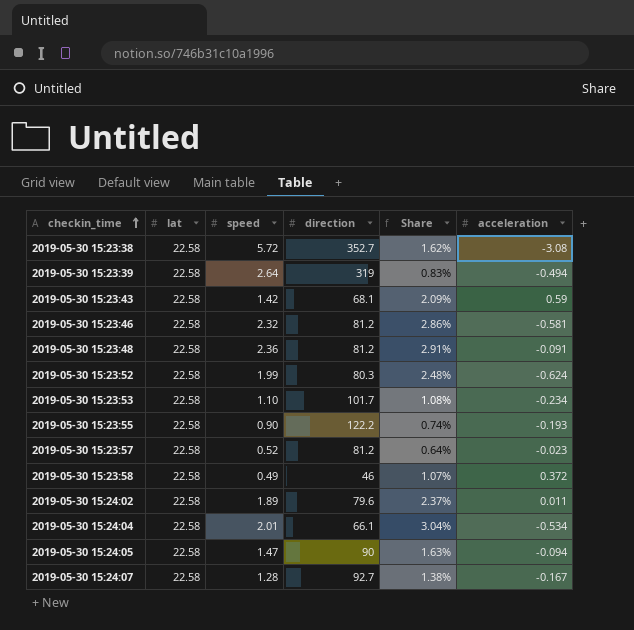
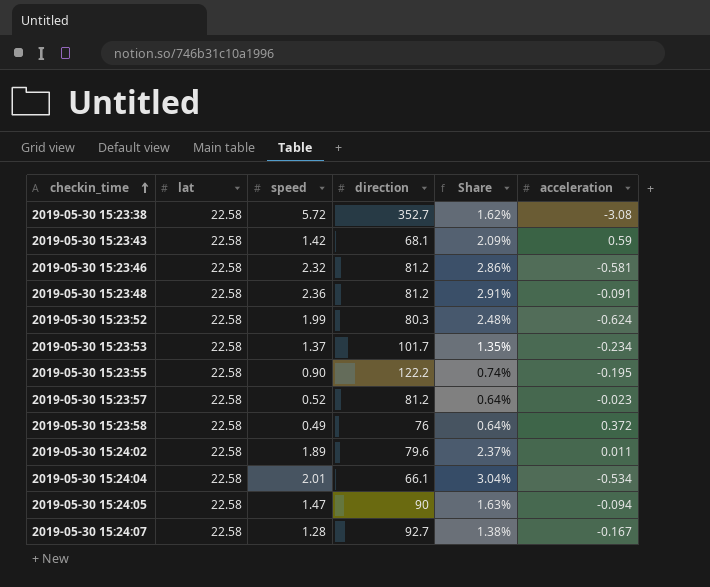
row 2019-05-30 15:23:39: 22.58 | 2.64 | 319 | 0.83% | -0.494 -> none
2019-05-30 15:23:53 | speed: 1.10 -> 1.37
2019-05-30 15:23:53 | Share: 1.08% -> 1.35%
2019-05-30 15:23:55 | acceleration: -0.193 -> -0.195
2019-05-30 15:23:58 | direction: 46 -> 76
2019-05-30 15:23:58 | Share: 1.07% -> 0.64%

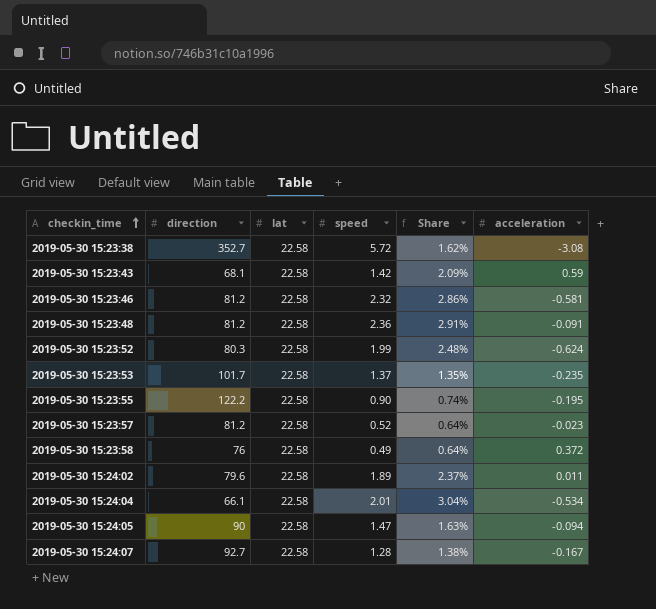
column direction | position: 4 -> 2
2019-05-30 15:23:53 | acceleration: -0.234 -> -0.235

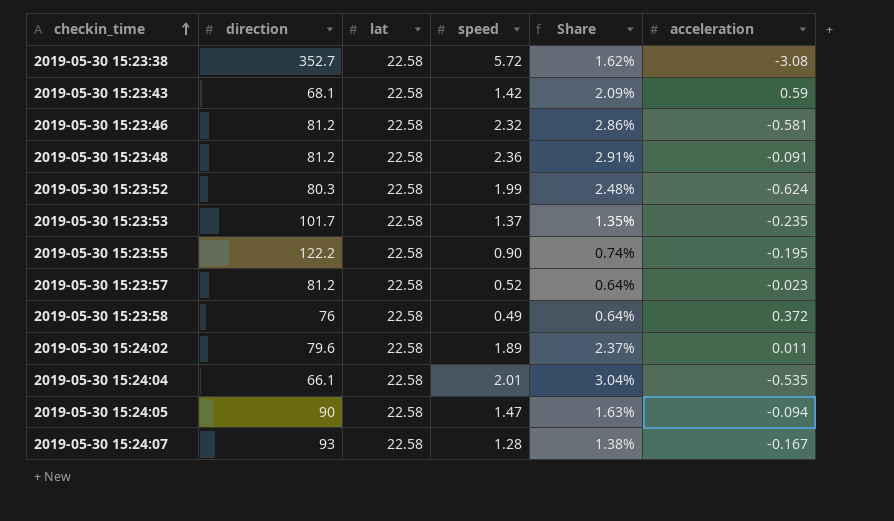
2019-05-30 15:24:04 | acceleration: -0.534 -> -0.535
2019-05-30 15:24:07 | direction: 92.7 -> 93

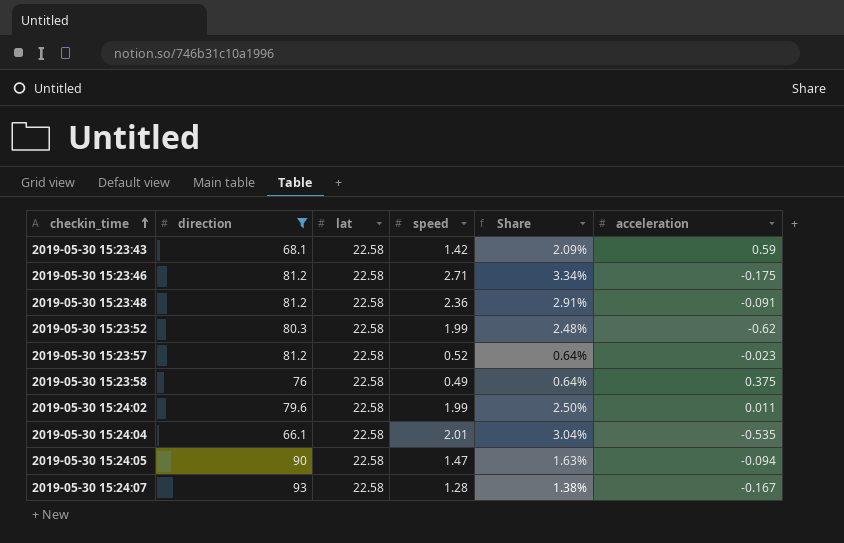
filter: none -> direction <= 93
2019-05-30 15:23:46 | speed: 2.32 -> 2.71
2019-05-30 15:23:46 | Share: 2.86% -> 3.34%
2019-05-30 15:23:46 | acceleration: -0.581 -> -0.175
2019-05-30 15:23:52 | acceleration: -0.624 -> -0.62
2019-05-30 15:23:58 | acceleration: 0.372 -> 0.375
2019-05-30 15:24:02 | speed: 1.89 -> 1.99
2019-05-30 15:24:02 | Share: 2.37% -> 2.50%

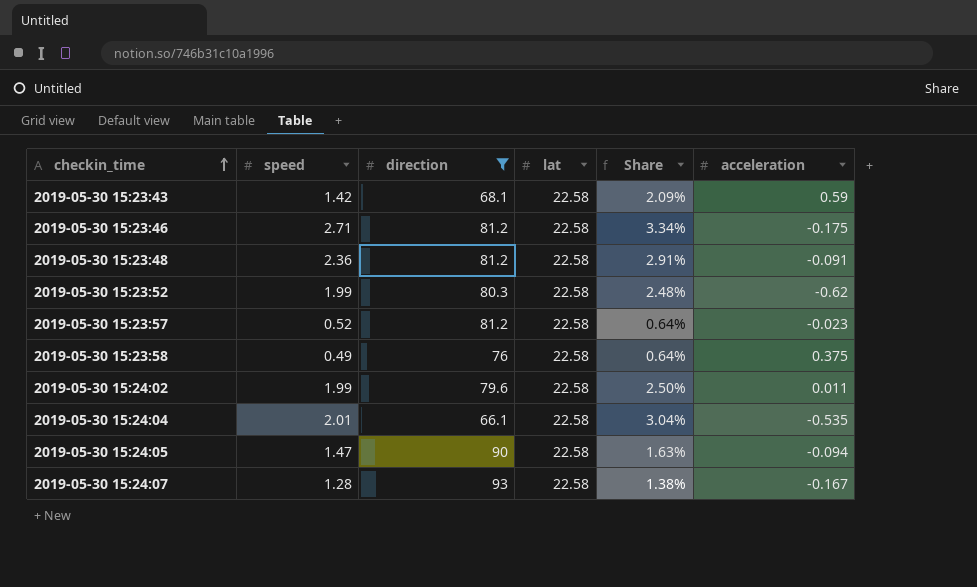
column speed | position: 4 -> 2

